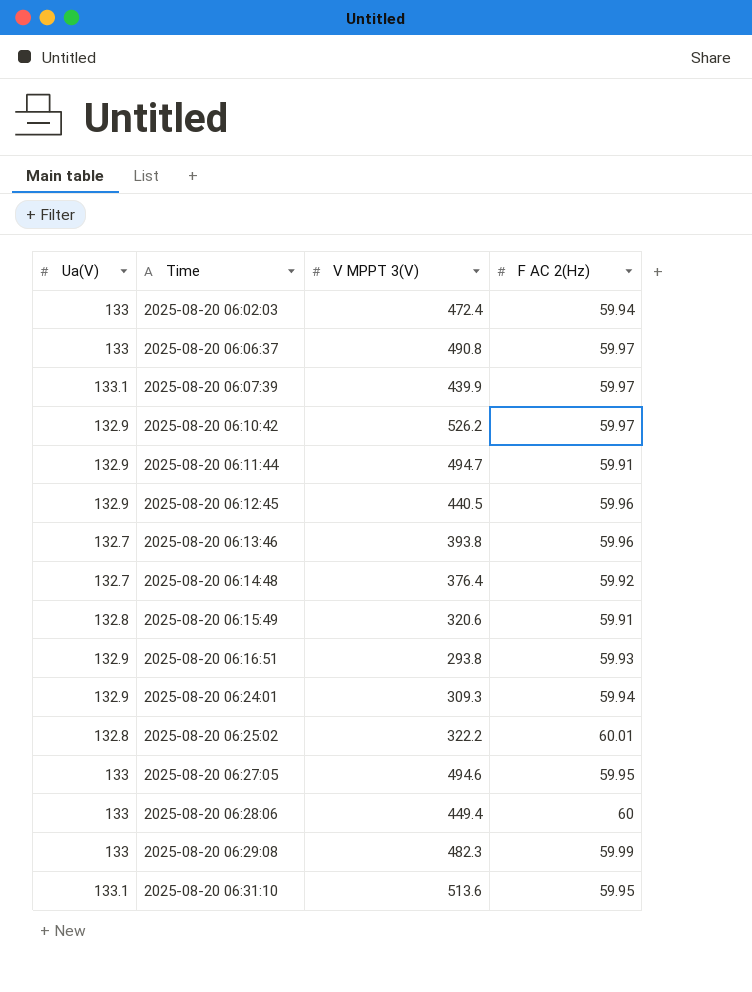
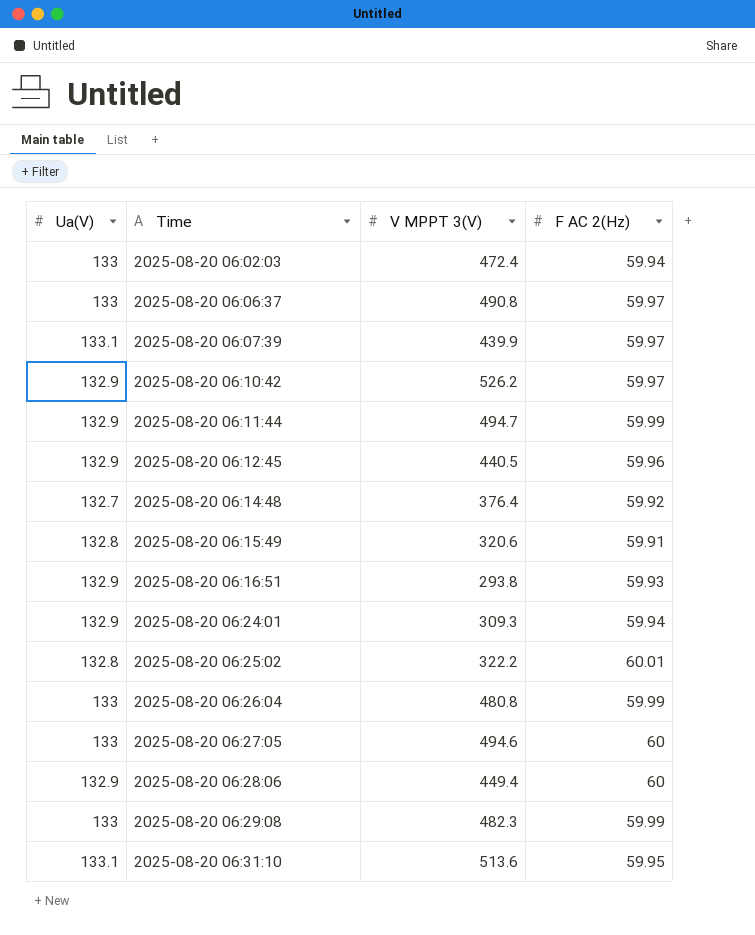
row 2025-08-20 06:13:46: 132.7 | 393.8 | 59.96 -> none
2025-08-20 06:11:44 | F AC 2(Hz): 59.91 -> 59.99
row 2025-08-20 06:26:04: none -> 133 | 480.8 | 59.99
2025-08-20 06:27:05 | F AC 2(Hz): 59.95 -> 60
2025-08-20 06:28:06 | Ua(V): 133 -> 132.9

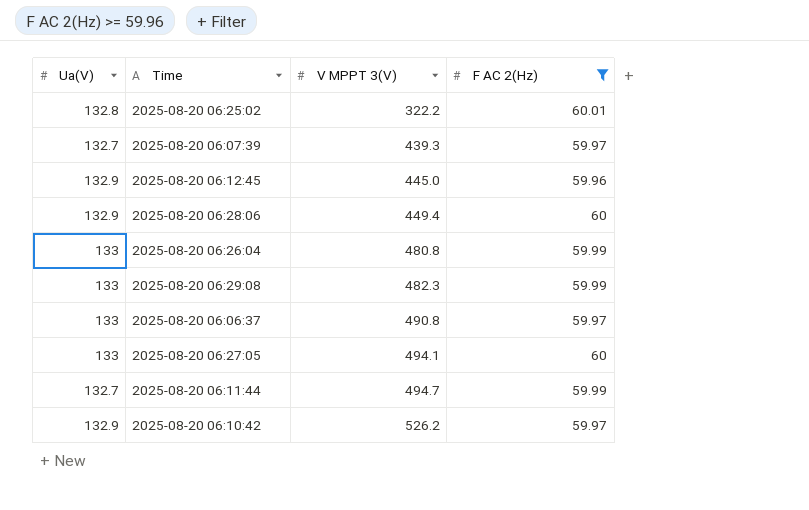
filter: none -> F AC 2(Hz) >= 59.96
row order: Time ascending -> V MPPT 3(V) ascending
2025-08-20 06:07:39 | Ua(V): 133.1 -> 132.7
2025-08-20 06:07:39 | V MPPT 3(V): 439.9 -> 439.3
2025-08-20 06:12:45 | V MPPT 3(V): 440.5 -> 445.0
2025-08-20 06:27:05 | V MPPT 3(V): 494.6 -> 494.1
2025-08-20 06:11:44 | Ua(V): 132.9 -> 132.7

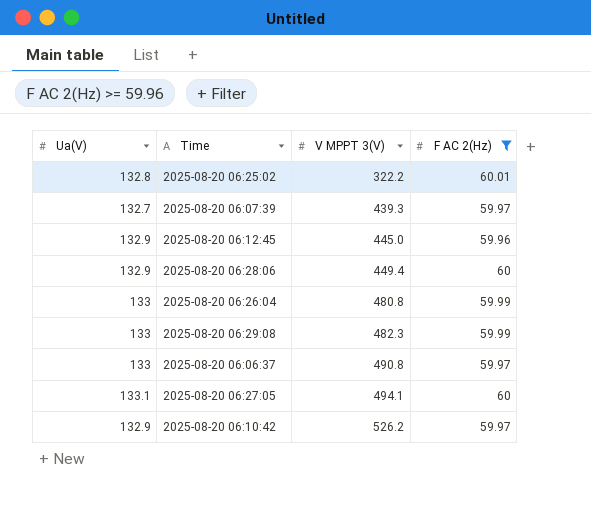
row 2025-08-20 06:11:44: 132.7 | 494.7 | 59.99 -> none
2025-08-20 06:27:05 | Ua(V): 133 -> 133.1

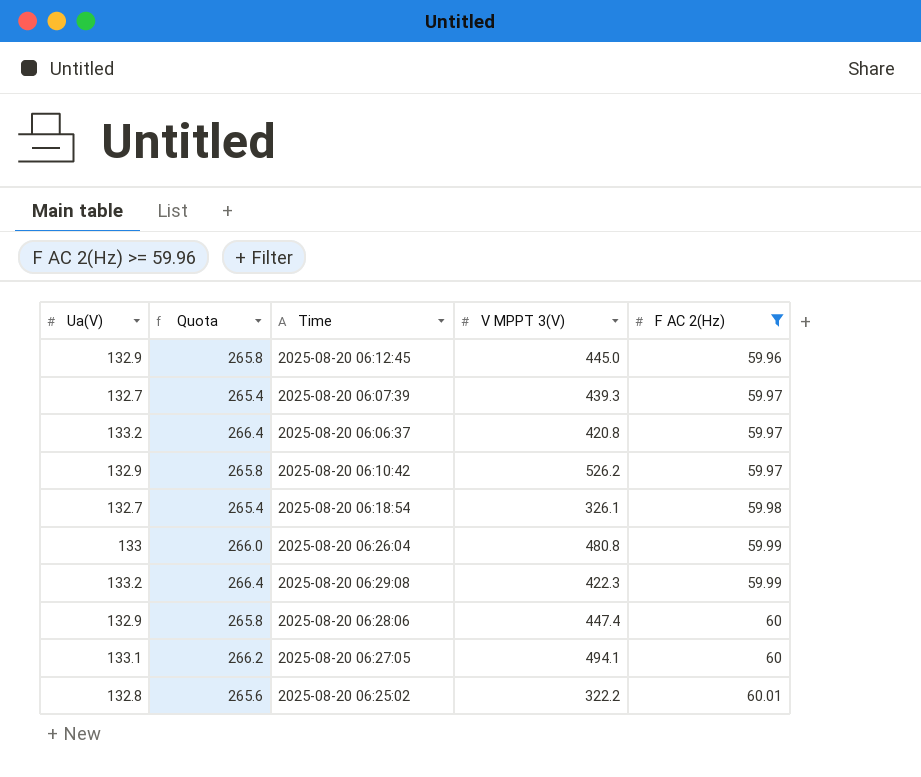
row order: V MPPT 3(V) ascending -> F AC 2(Hz) ascending
column Quota | formula: none -> [Ua(V)] * 2
2025-08-20 06:06:37 | Ua(V): 133 -> 133.2
2025-08-20 06:06:37 | V MPPT 3(V): 490.8 -> 420.8
row 2025-08-20 06:18:54: none -> 132.7 | 265.4 | 326.1 | 59.98
2025-08-20 06:29:08 | Ua(V): 133 -> 133.2
2025-08-20 06:29:08 | V MPPT 3(V): 482.3 -> 422.3
2025-08-20 06:28:06 | V MPPT 3(V): 449.4 -> 447.4

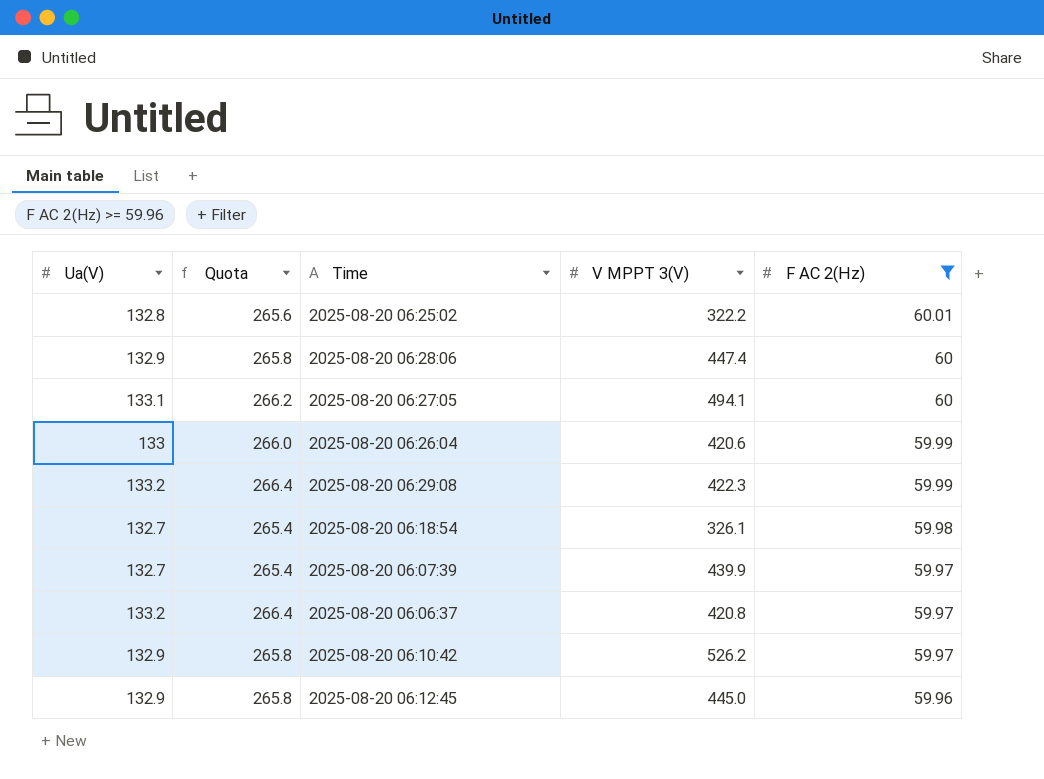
row order: F AC 2(Hz) ascending -> F AC 2(Hz) descending
2025-08-20 06:26:04 | V MPPT 3(V): 480.8 -> 420.6
2025-08-20 06:07:39 | V MPPT 3(V): 439.3 -> 439.9

